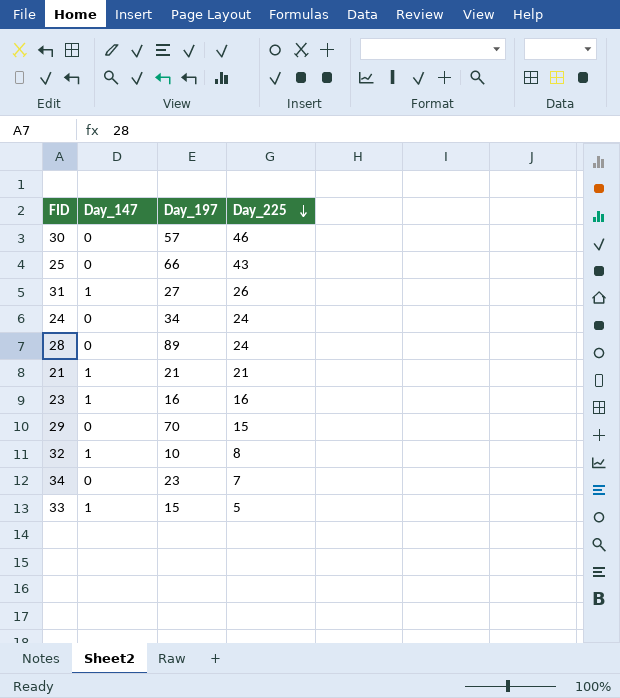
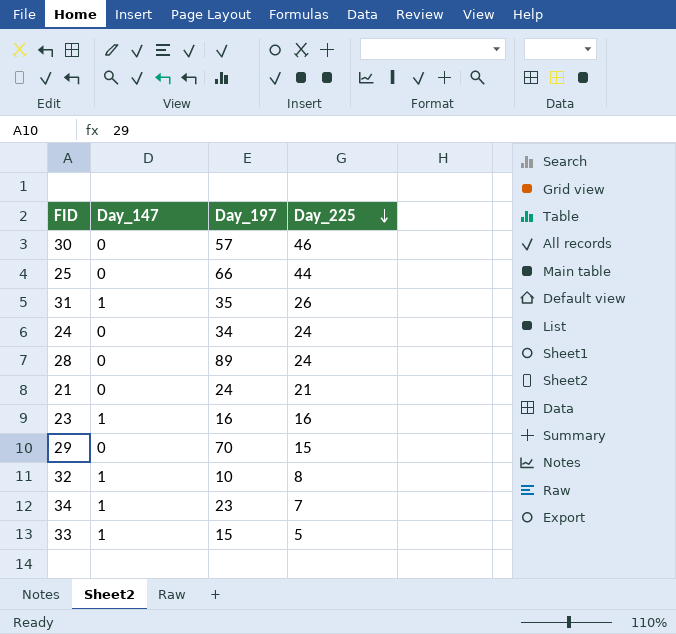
25 | Day_225: 43 -> 44
31 | Day_197: 27 -> 35
21 | Day_147: 1 -> 0
21 | Day_197: 21 -> 24
34 | Day_147: 0 -> 1

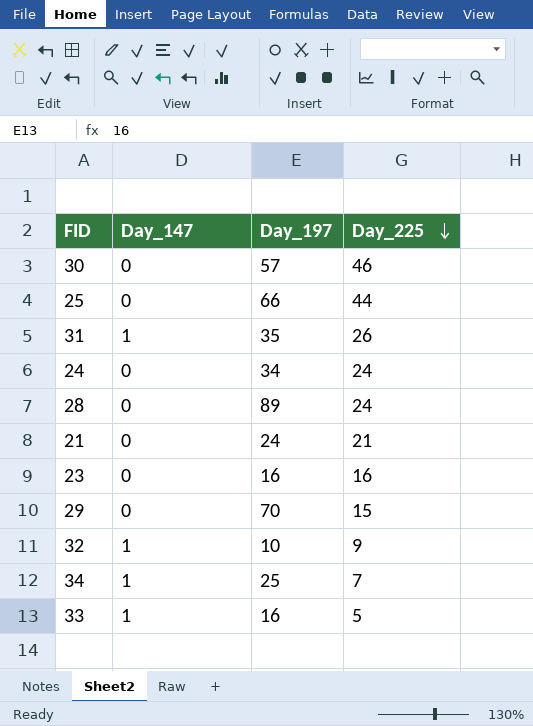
23 | Day_147: 1 -> 0
32 | Day_225: 8 -> 9
34 | Day_197: 23 -> 25
33 | Day_197: 15 -> 16

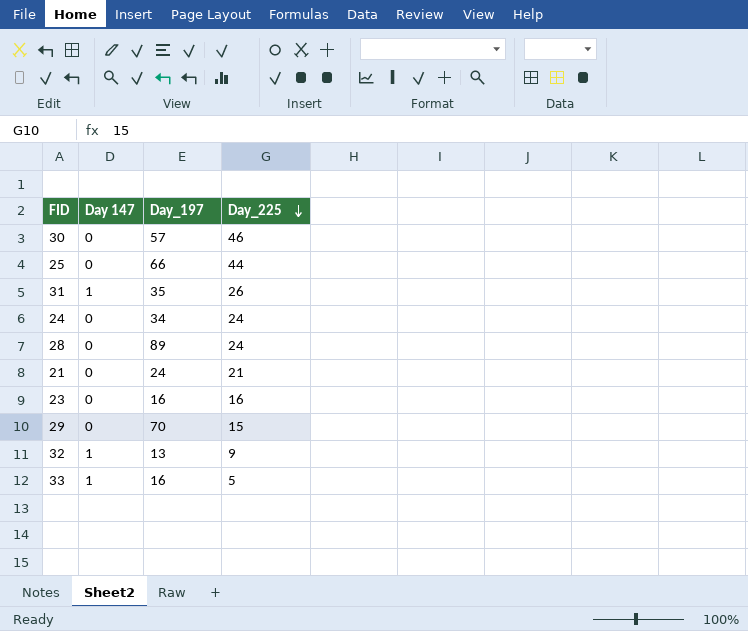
column name: Day_147 -> Day 147
row 34: 1 | 25 | 7 -> none
32 | Day_197: 10 -> 13

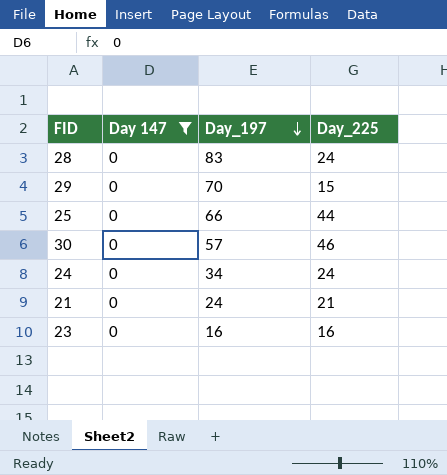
filter: none -> Day 147 = 0
row order: Day_225 descending -> Day_197 descending
28 | Day_197: 89 -> 83

